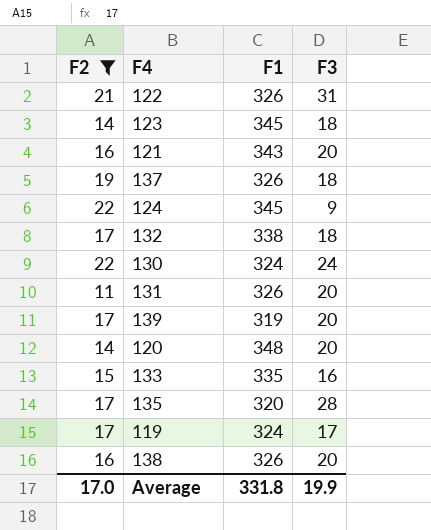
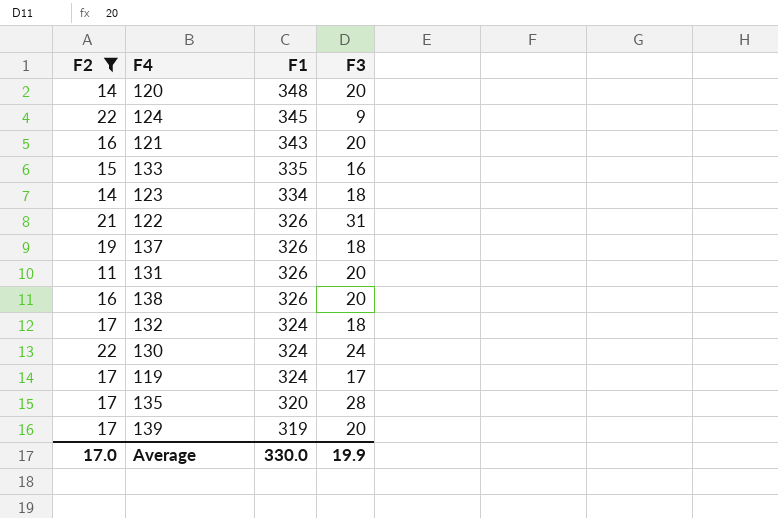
row order: none -> F1 descending
123 | F1: 345 -> 334
132 | F1: 338 -> 324
Average | F1: 331.8 -> 330.0

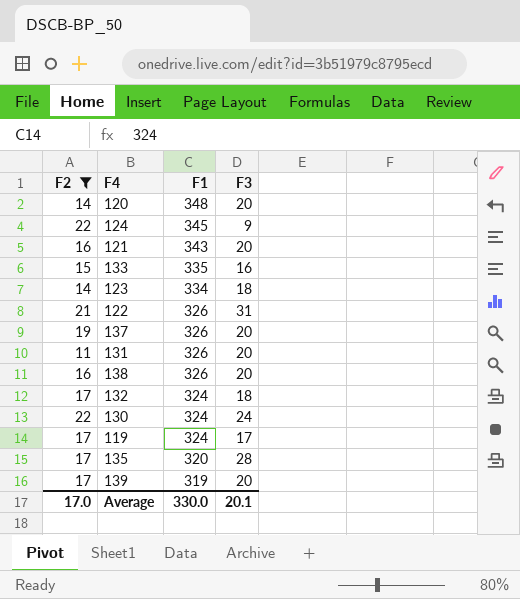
137 | F3: 18 -> 20
Average | F3: 19.9 -> 20.1

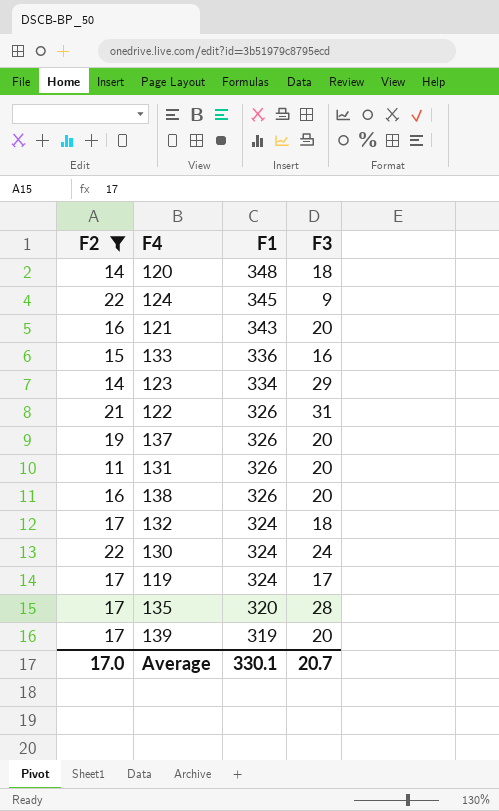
120 | F3: 20 -> 18
133 | F1: 335 -> 336
123 | F3: 18 -> 29
Average | F1: 330.0 -> 330.1
Average | F3: 20.1 -> 20.7

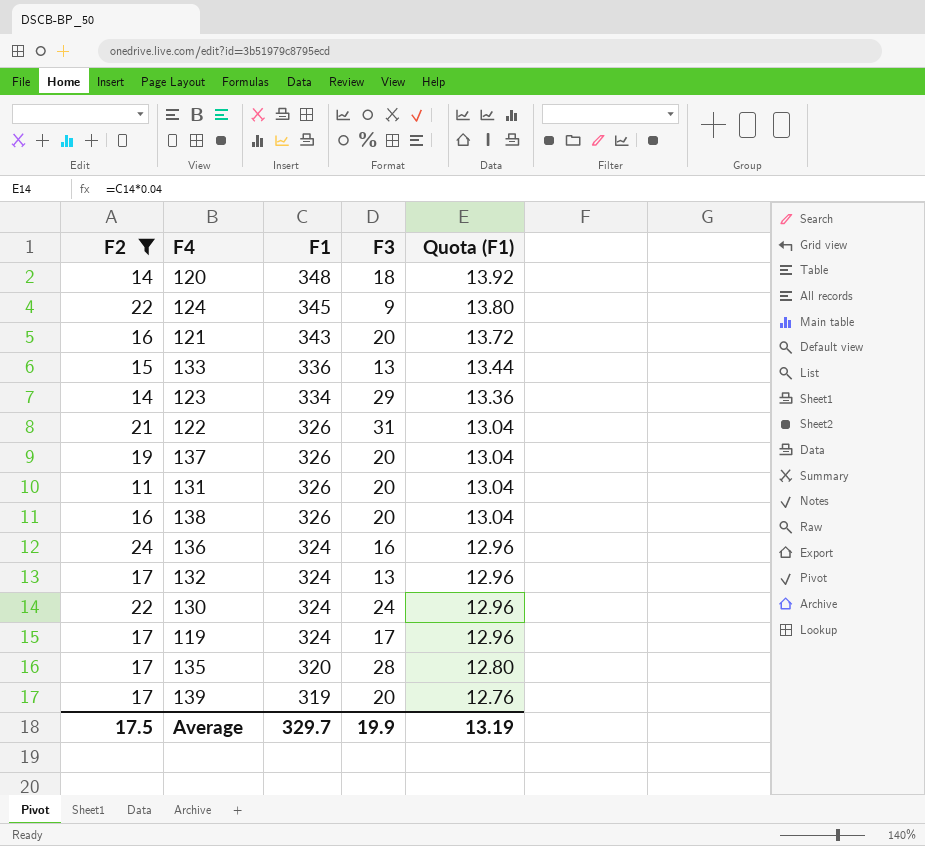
column Quota (F1) | formula: none -> [F1] * 0.04
133 | F3: 16 -> 13
row 136: none -> 24 | 324 | 16 | 12.96
132 | F3: 18 -> 13
Average | F2: 17.0 -> 17.5
Average | F1: 330.1 -> 329.7
Average | F3: 20.7 -> 19.9

